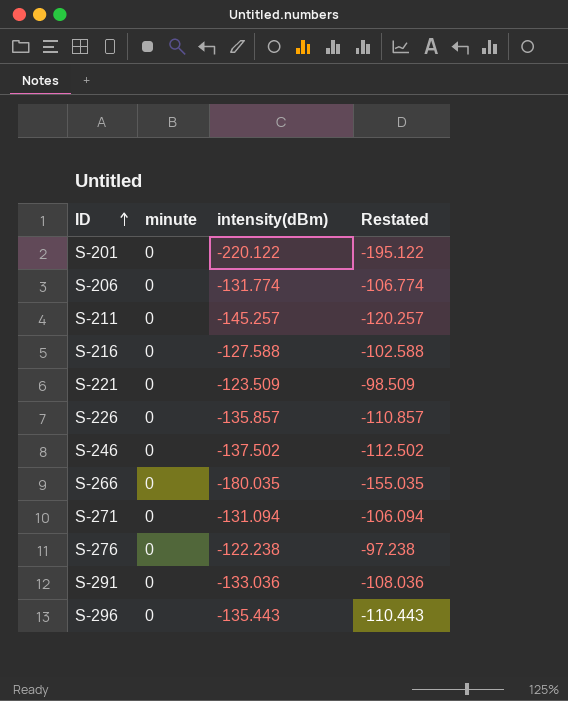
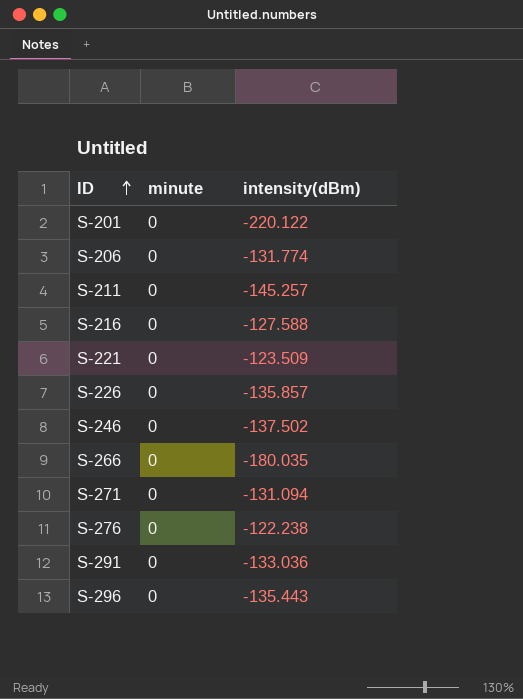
column Restated | formula: [intensity(dBm)] + 25 -> none

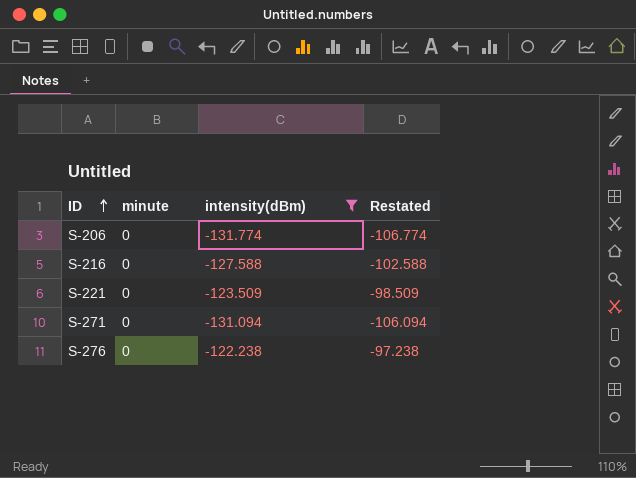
filter: none -> intensity(dBm) >= -131.774
column Restated | formula: none -> [intensity(dBm)] + 25

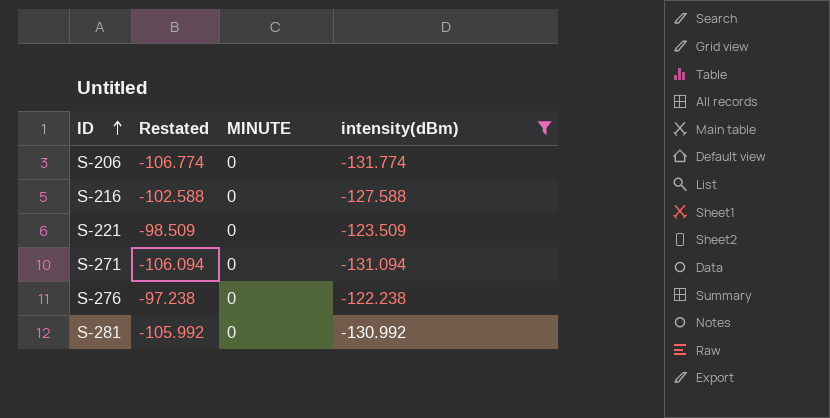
column Restated | position: 4 -> 2
column name: minute -> MINUTE
row S-281: none -> -105.992 | 0 | -130.992

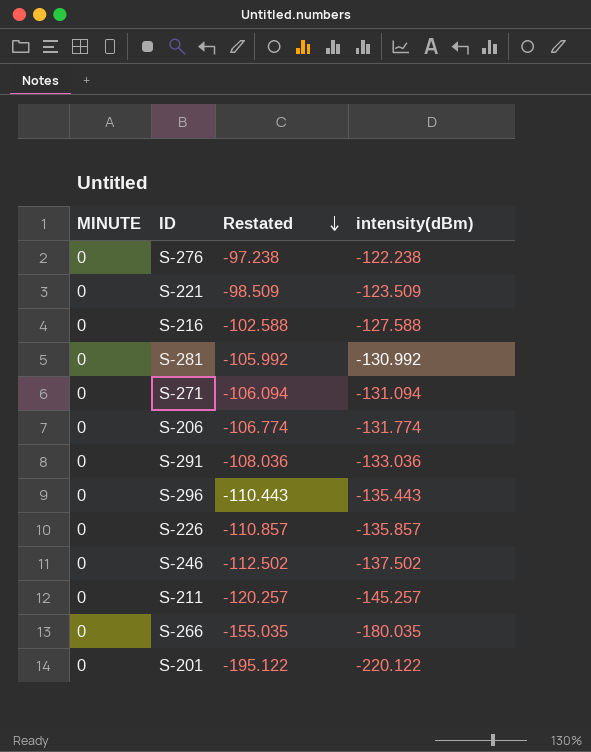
filter: intensity(dBm) >= -131.774 -> none
row order: ID ascending -> Restated descending
column MINUTE | position: 3 -> 1

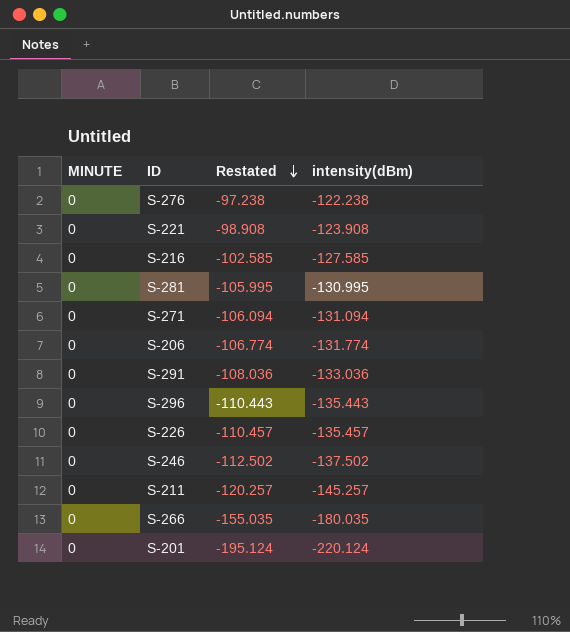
S-221 | Restated: -98.509 -> -98.908
S-221 | intensity(dBm): -123.509 -> -123.908
S-216 | Restated: -102.588 -> -102.585
S-216 | intensity(dBm): -127.588 -> -127.585
S-281 | Restated: -105.992 -> -105.995
S-281 | intensity(dBm): -130.992 -> -130.995
S-226 | Restated: -110.857 -> -110.457
S-226 | intensity(dBm): -135.857 -> -135.457
S-201 | Restated: -195.122 -> -195.124
S-201 | intensity(dBm): -220.122 -> -220.124

